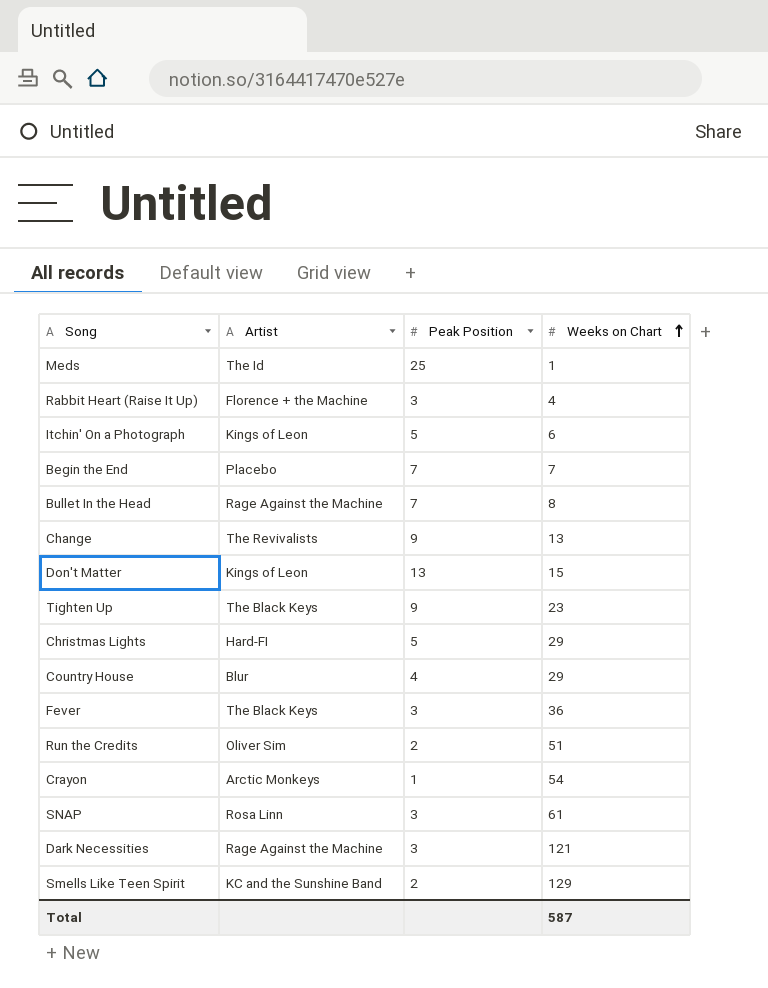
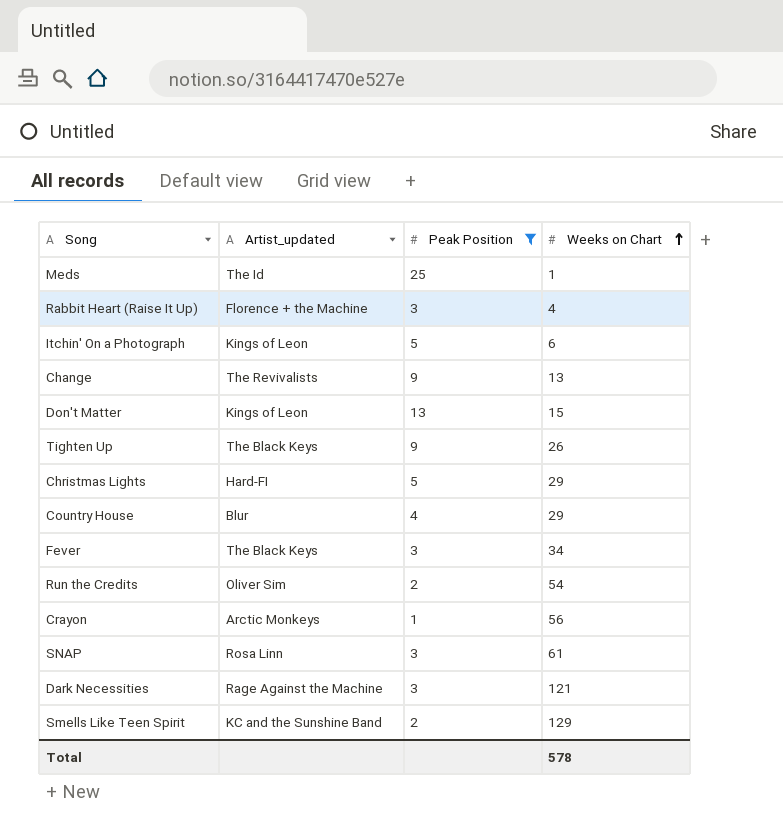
filter: none -> Peak Position != 7
column name: Artist -> Artist_updated
Tighten Up | Weeks on Chart: 23 -> 26
Fever | Weeks on Chart: 36 -> 34
Run the Credits | Weeks on Chart: 51 -> 54
Crayon | Weeks on Chart: 54 -> 56
Total | Weeks on Chart: 587 -> 578

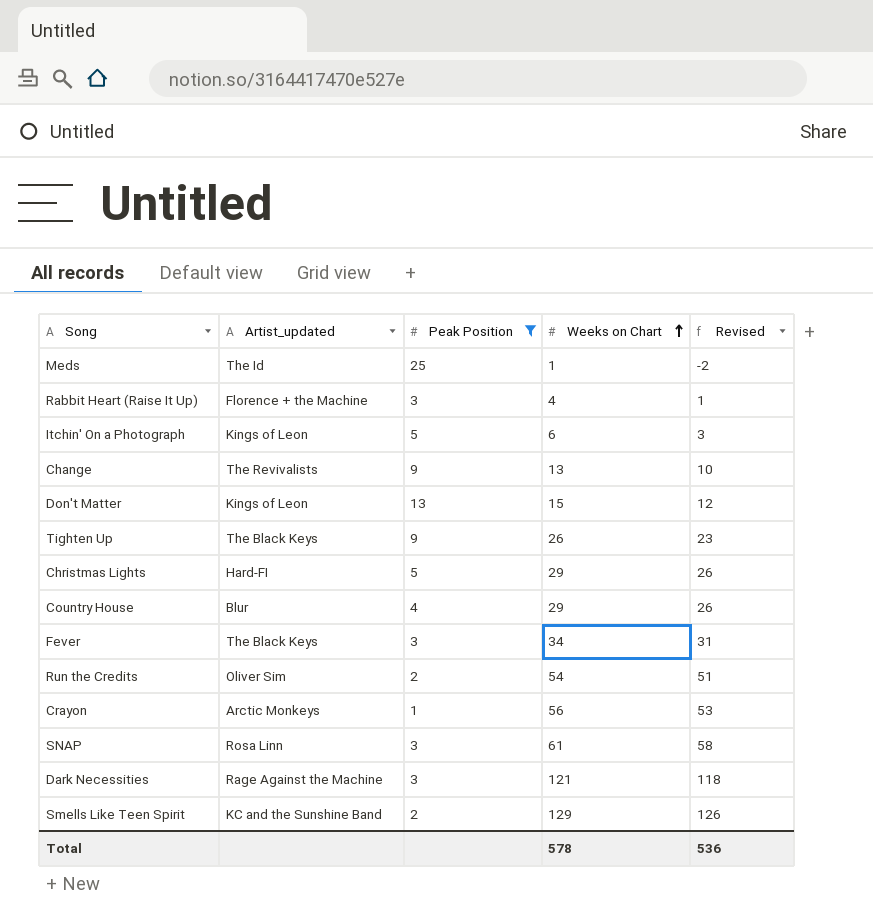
column Revised | formula: none -> [Weeks on Chart] - 3

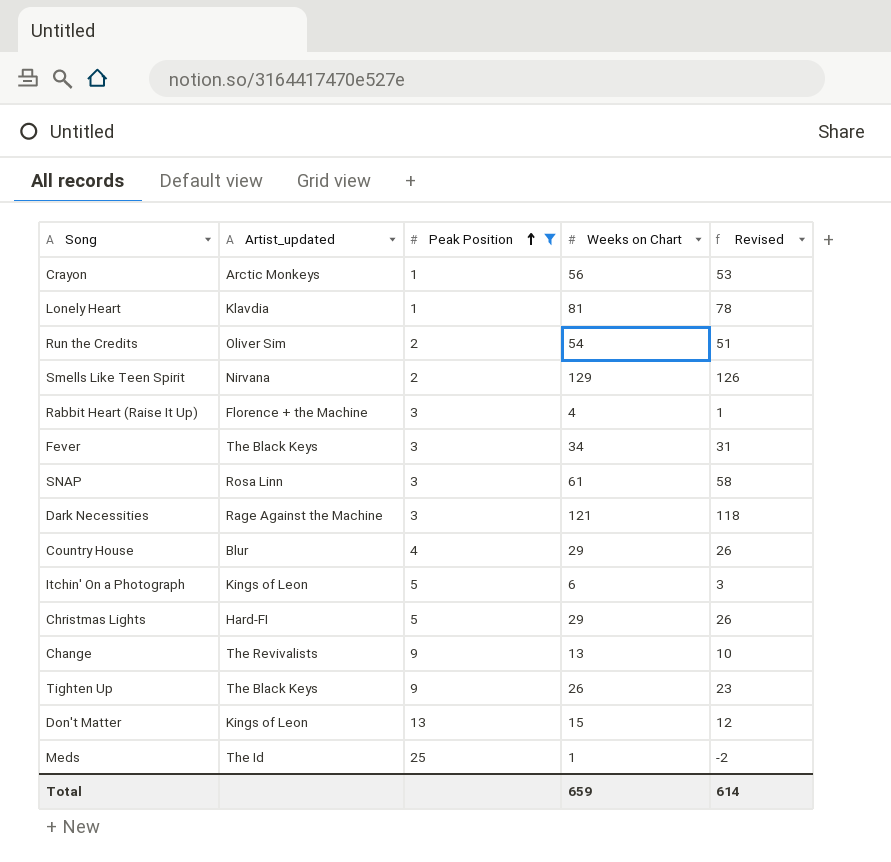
row order: Weeks on Chart ascending -> Peak Position ascending
row Lonely Heart: none -> Klavdia | 1 | 81 | 78
Smells Like Teen Spirit | Artist_updated: KC and the Sunshine Band -> Nirvana
Total | Weeks on Chart: 578 -> 659
Total | Revised: 536 -> 614

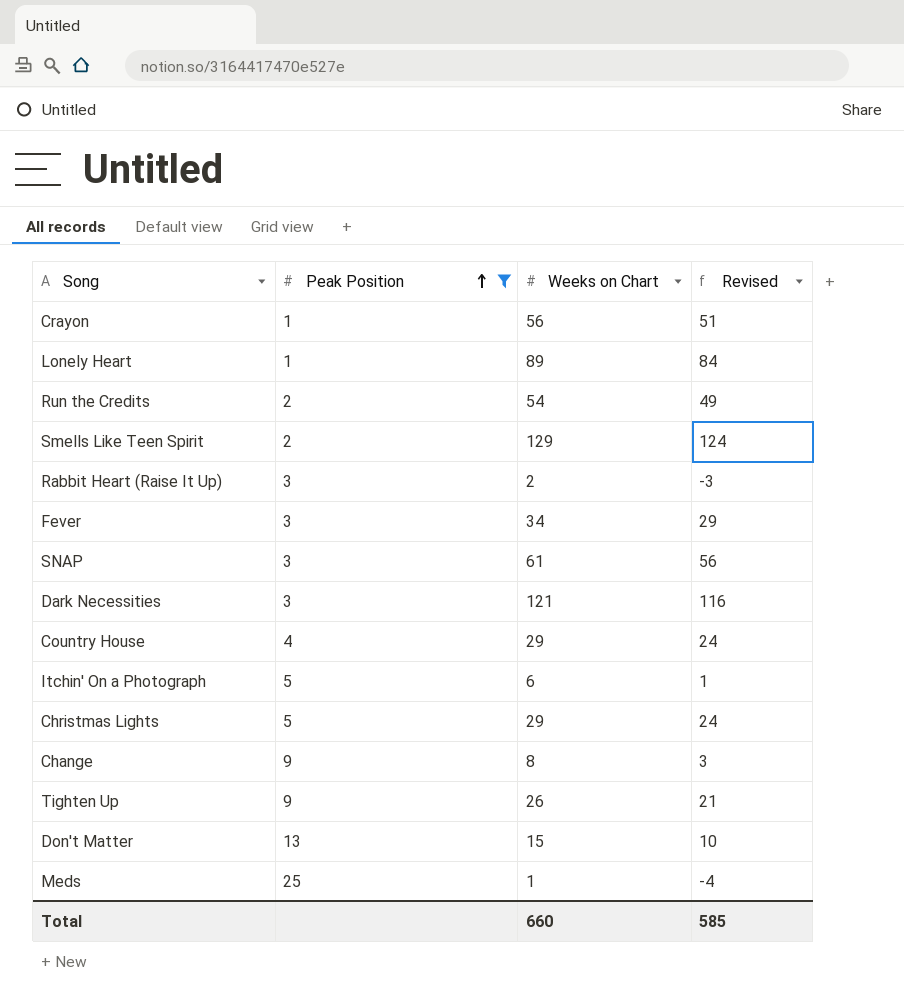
column Artist_updated | position: 2 -> none
column Revised | formula: [Weeks on Chart] - 3 -> [Weeks on Chart] - 5
Lonely Heart | Weeks on Chart: 81 -> 89
Rabbit Heart (Raise It Up) | Weeks on Chart: 4 -> 2
Change | Weeks on Chart: 13 -> 8
Total | Weeks on Chart: 659 -> 660
Total | Revised: 614 -> 585

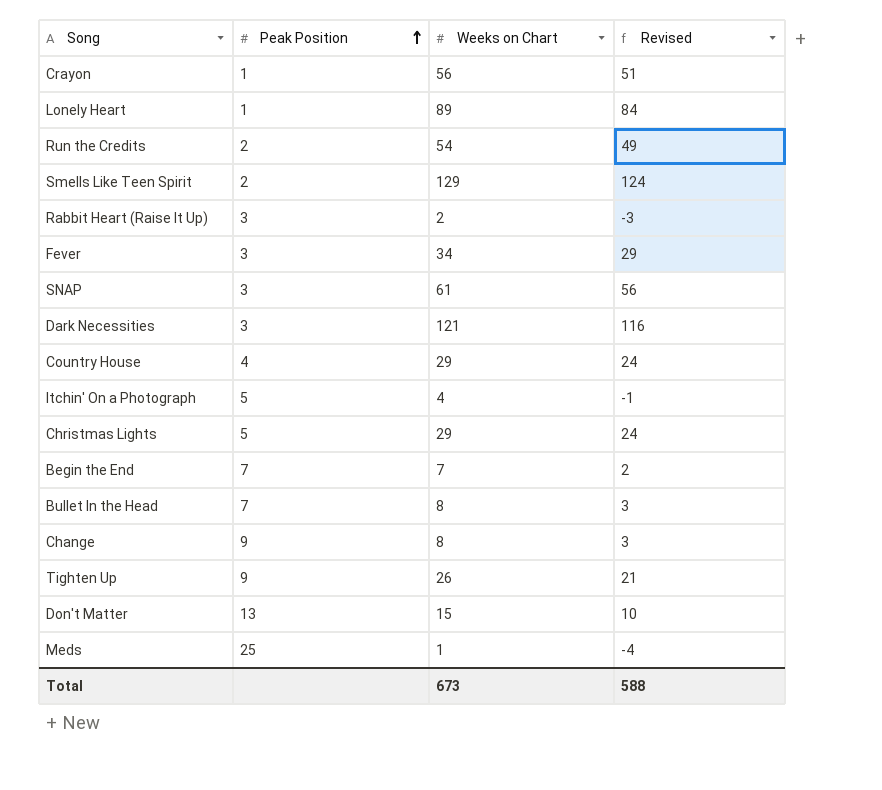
filter: Peak Position != 7 -> none
Itchin' On a Photograph | Weeks on Chart: 6 -> 4
Itchin' On a Photograph | Revised: 1 -> -1
Total | Weeks on Chart: 660 -> 673
Total | Revised: 585 -> 588

